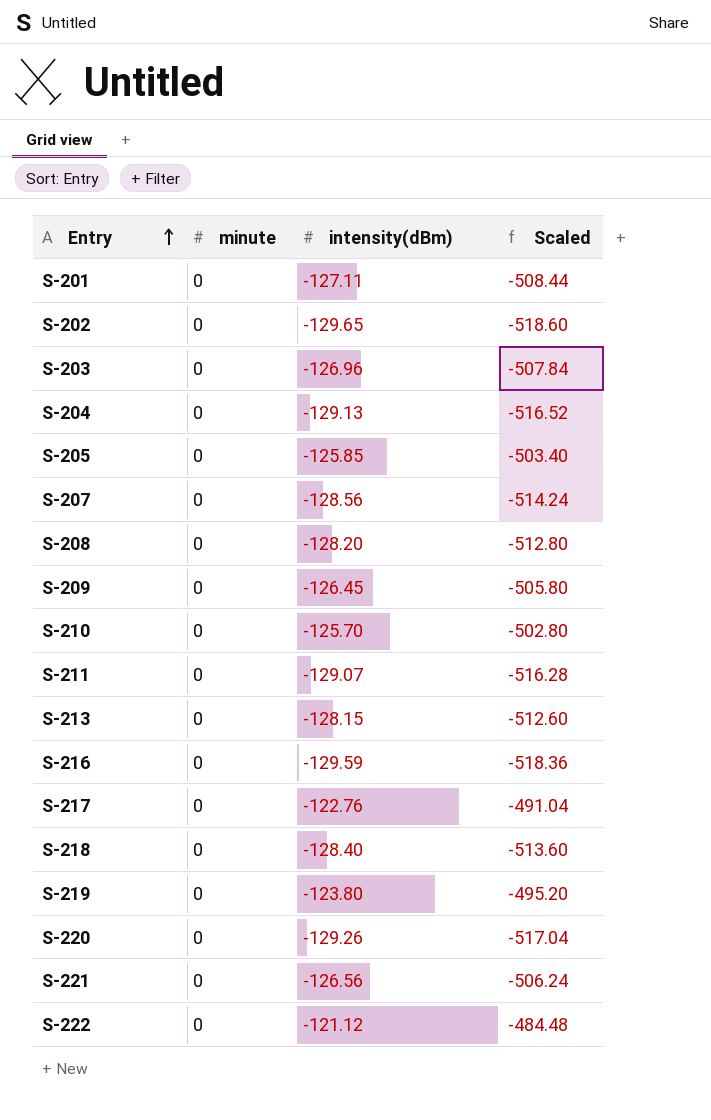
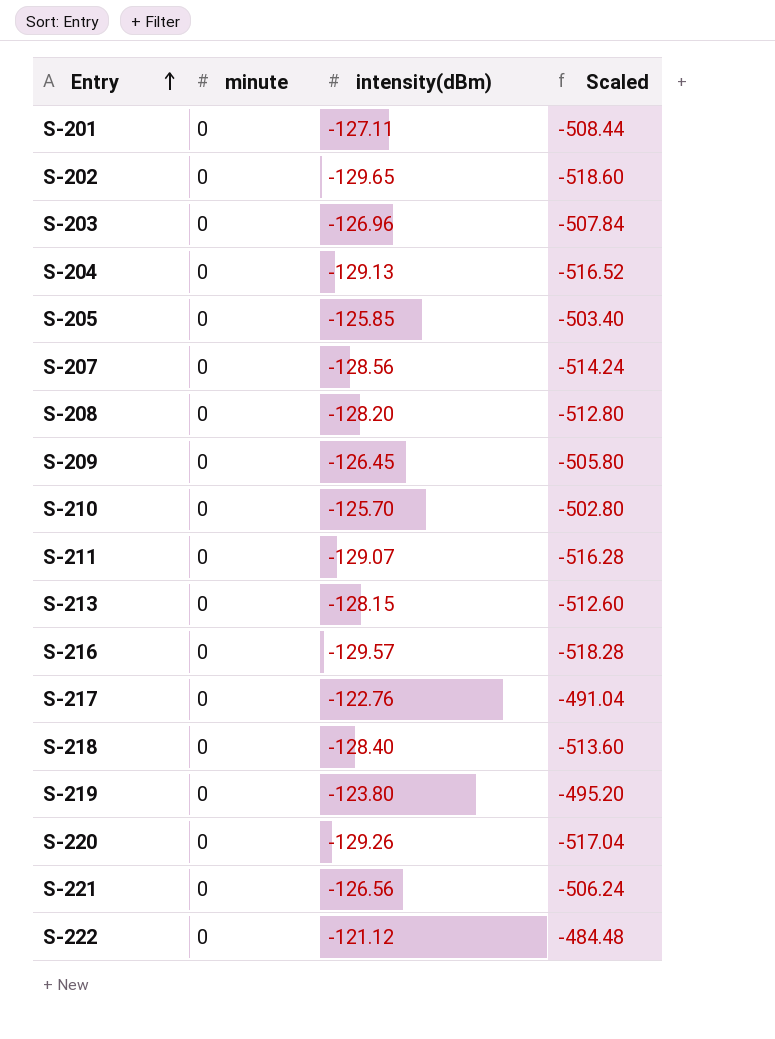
S-216 | intensity(dBm): -129.59 -> -129.57
S-216 | Scaled: -518.36 -> -518.28

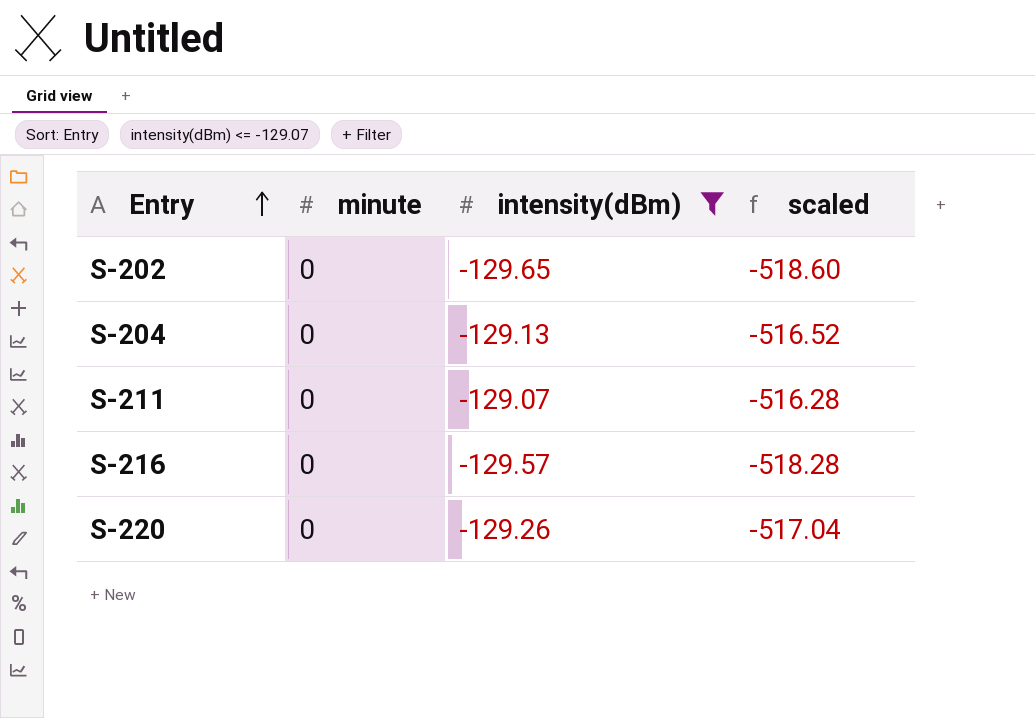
filter: none -> intensity(dBm) <= -129.07
column name: Scaled -> scaled

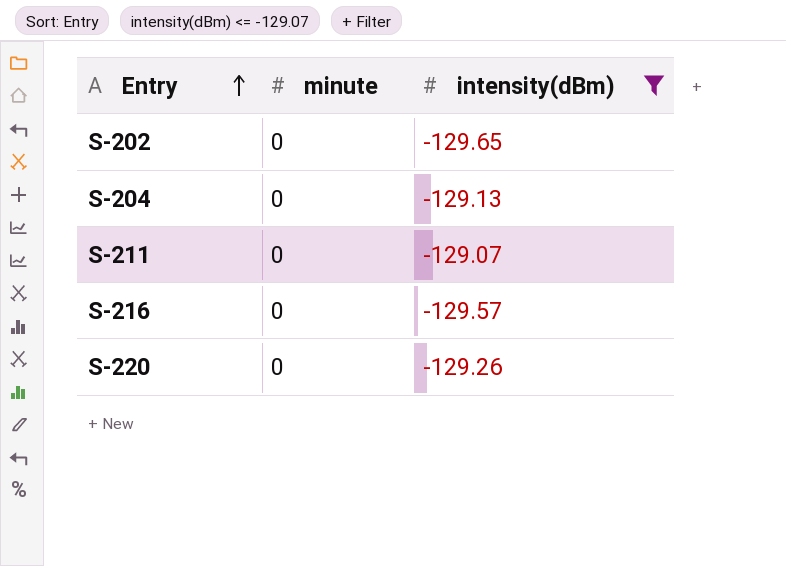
column scaled | formula: [intensity(dBm)] * 4 -> none

